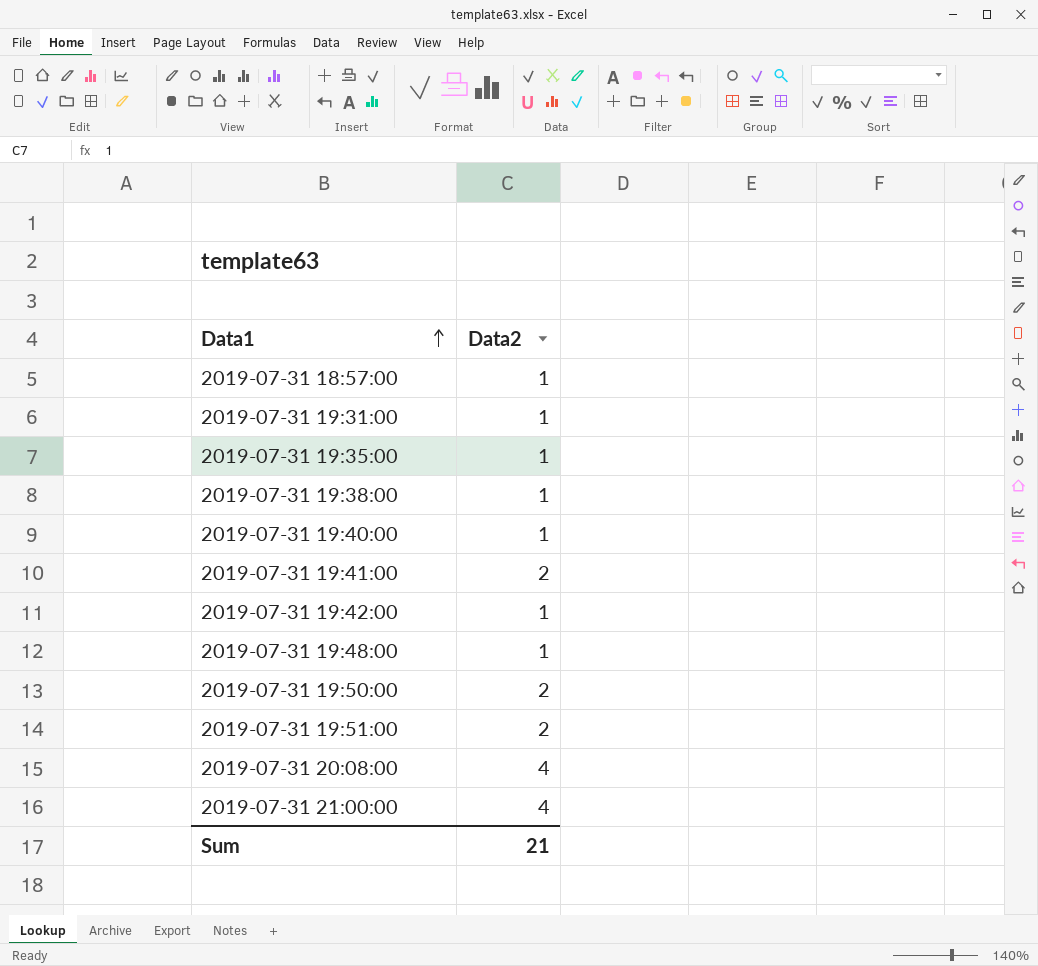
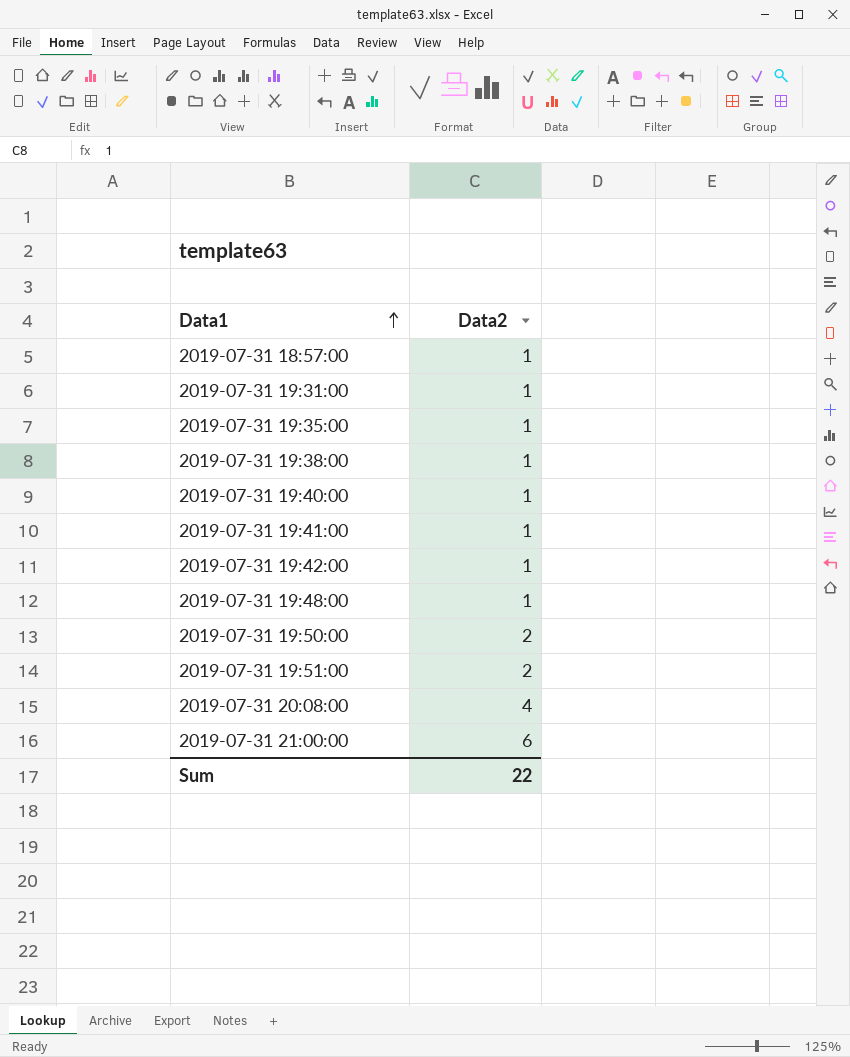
2019-07-31 19:41:00 | Data2: 2 -> 1
2019-07-31 21:00:00 | Data2: 4 -> 6
Sum | Data2: 21 -> 22

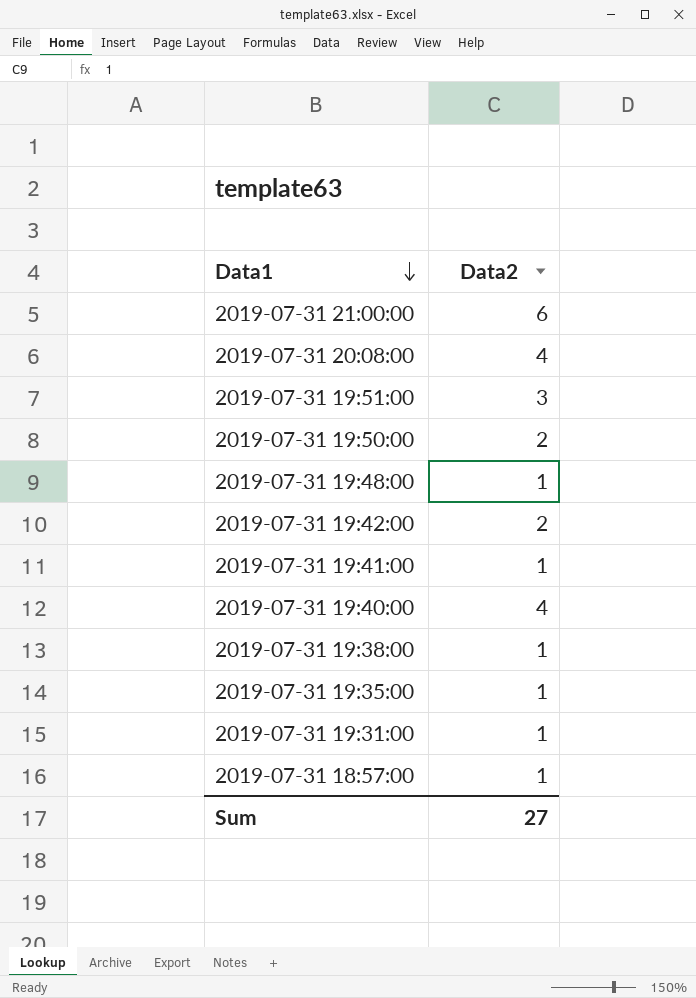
row order: Data1 ascending -> Data1 descending
2019-07-31 19:51:00 | Data2: 2 -> 3
2019-07-31 19:42:00 | Data2: 1 -> 2
2019-07-31 19:40:00 | Data2: 1 -> 4
Sum | Data2: 22 -> 27

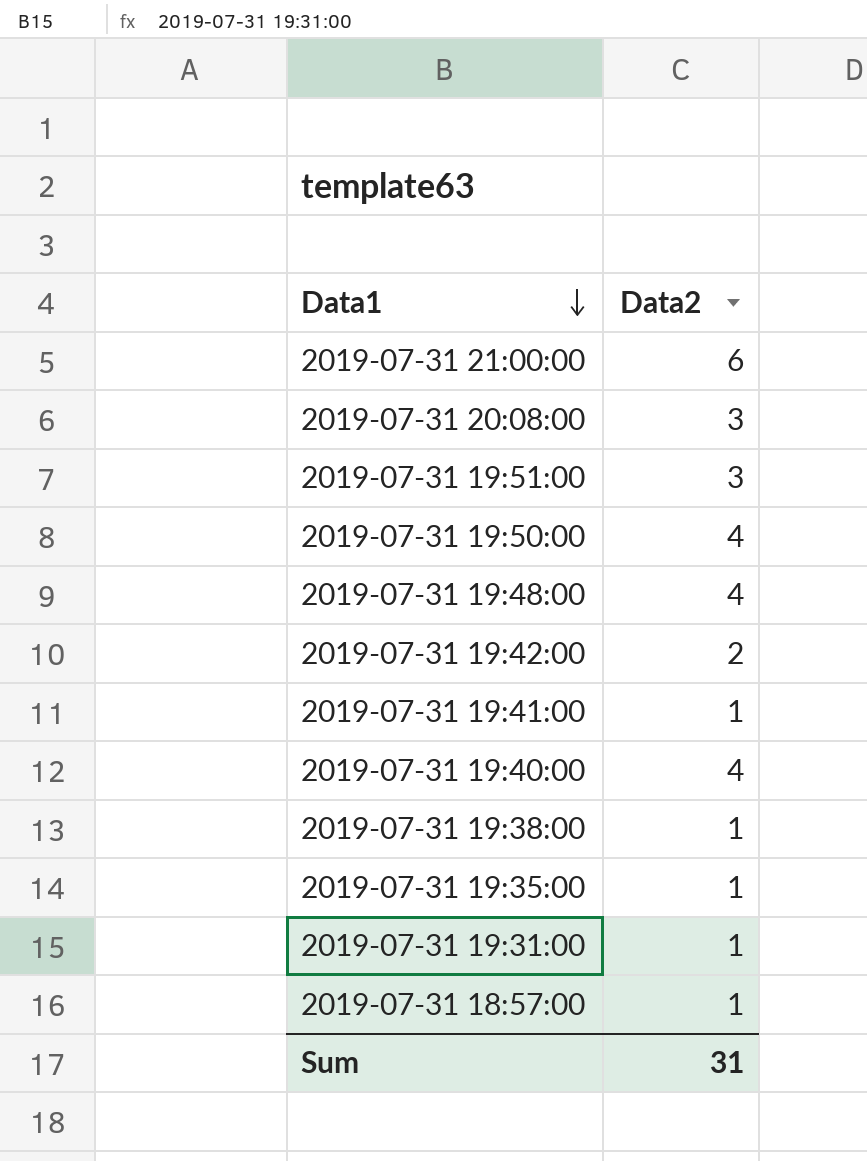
2019-07-31 20:08:00 | Data2: 4 -> 3
2019-07-31 19:50:00 | Data2: 2 -> 4
2019-07-31 19:48:00 | Data2: 1 -> 4
Sum | Data2: 27 -> 31

